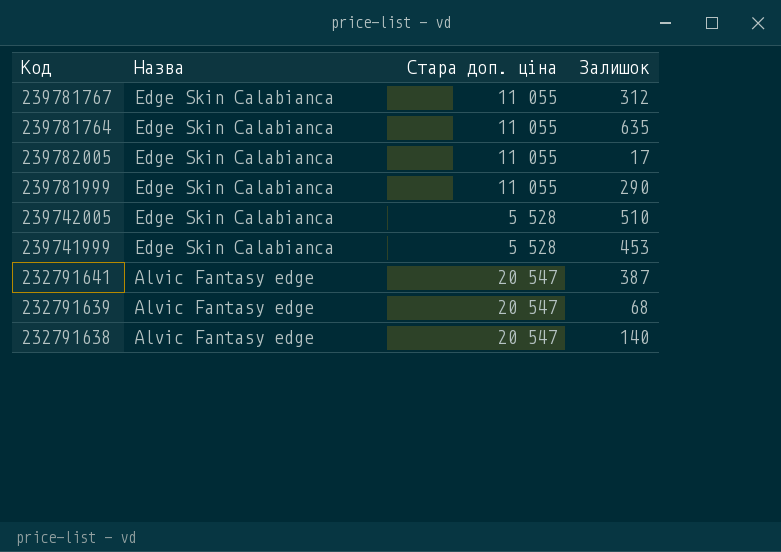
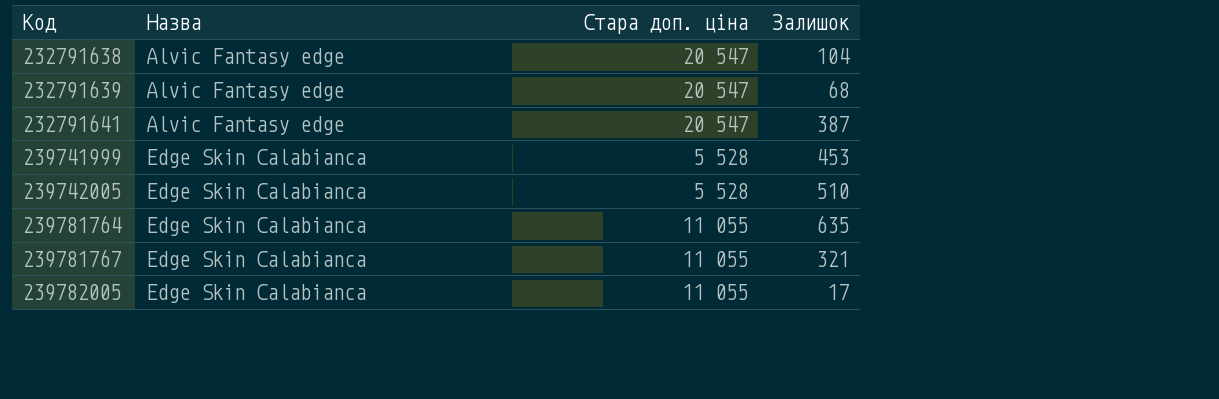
row order: Назва descending -> Код ascending
row 239781999: Edge Skin Calabianca | 11 055 | 290 -> none
232791638 | Залишок: 140 -> 104
239781767 | Залишок: 312 -> 321

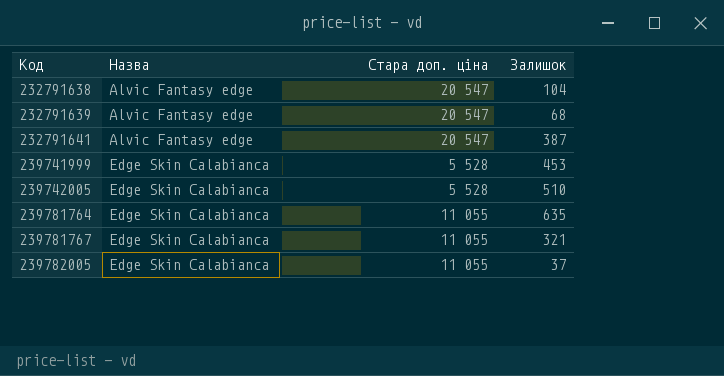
239782005 | Залишок: 17 -> 37

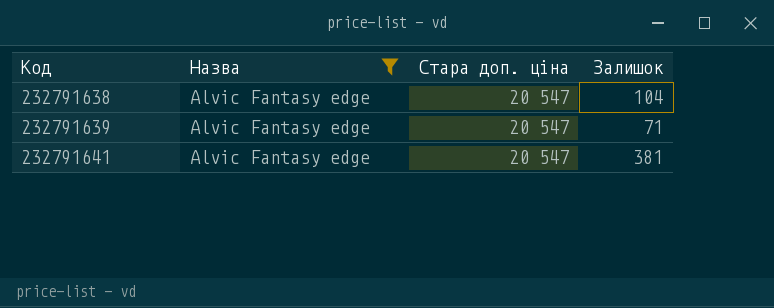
filter: none -> Назва = Alvic Fantasy edge
232791639 | Залишок: 68 -> 71
232791641 | Залишок: 387 -> 381

